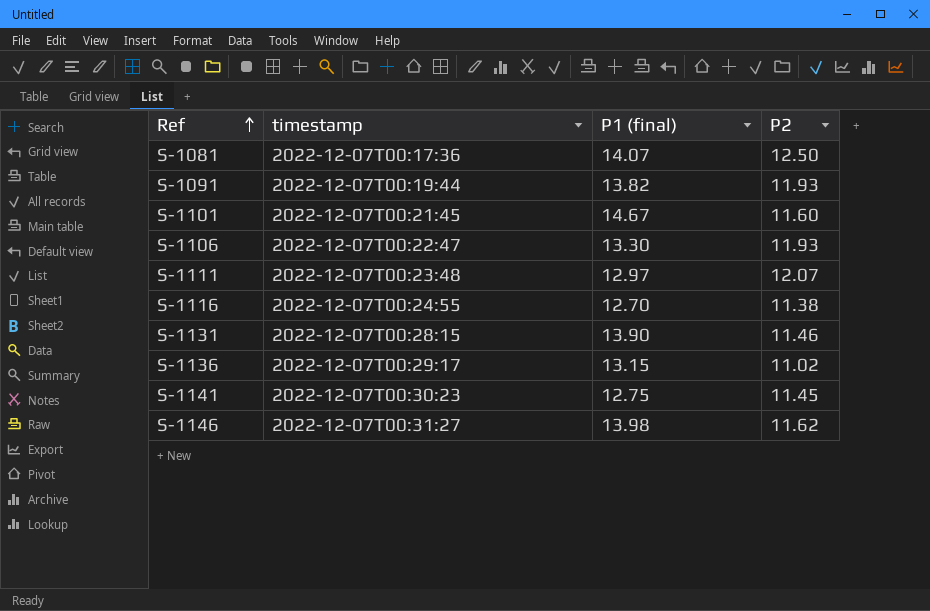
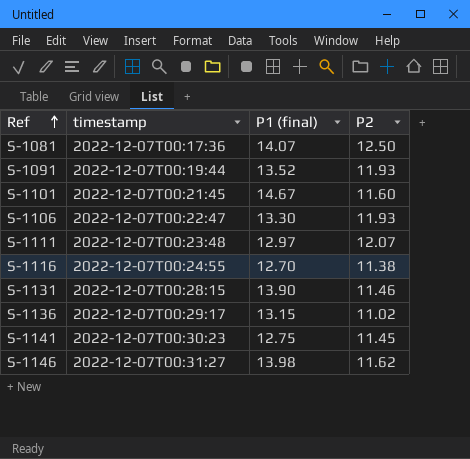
S-1091 | P1 (final): 13.82 -> 13.52

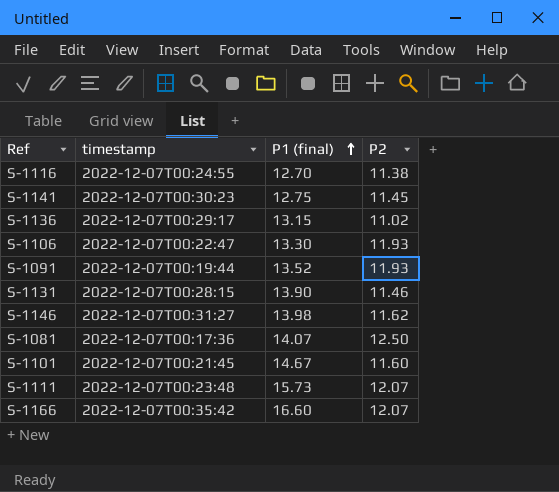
row order: Ref ascending -> P1 (final) ascending
S-1111 | P1 (final): 12.97 -> 15.73
row S-1166: none -> 2022-12-07T00:35:42 | 16.60 | 12.07

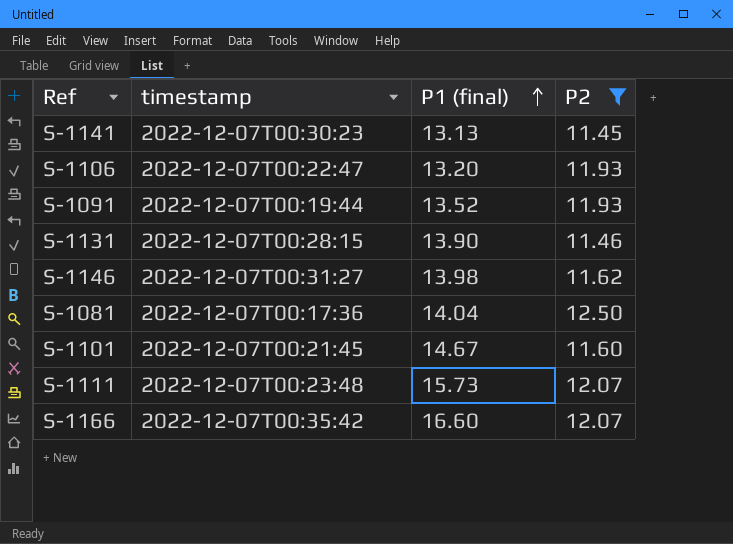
filter: none -> P2 >= 11.45
S-1141 | P1 (final): 12.75 -> 13.13
S-1106 | P1 (final): 13.30 -> 13.20
S-1081 | P1 (final): 14.07 -> 14.04

